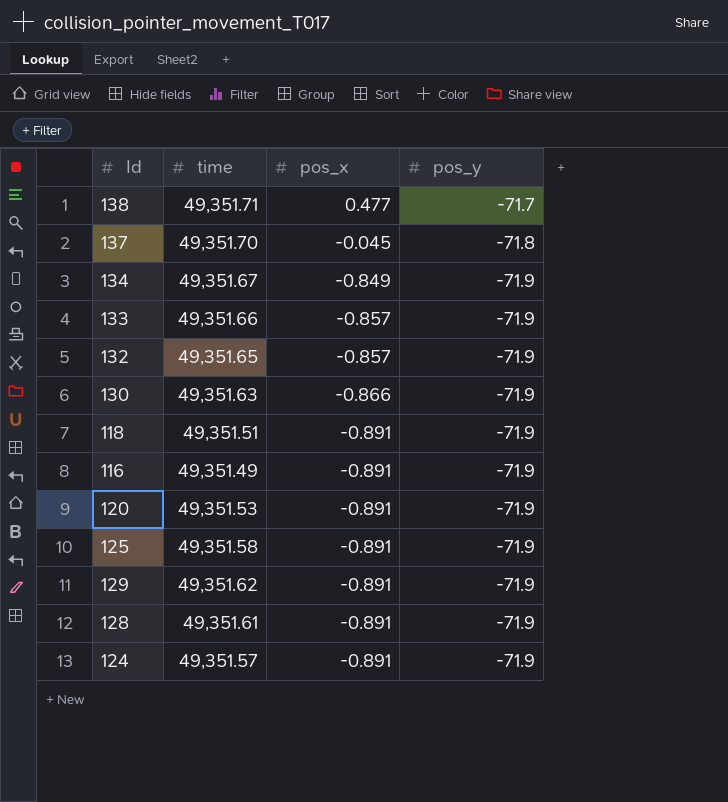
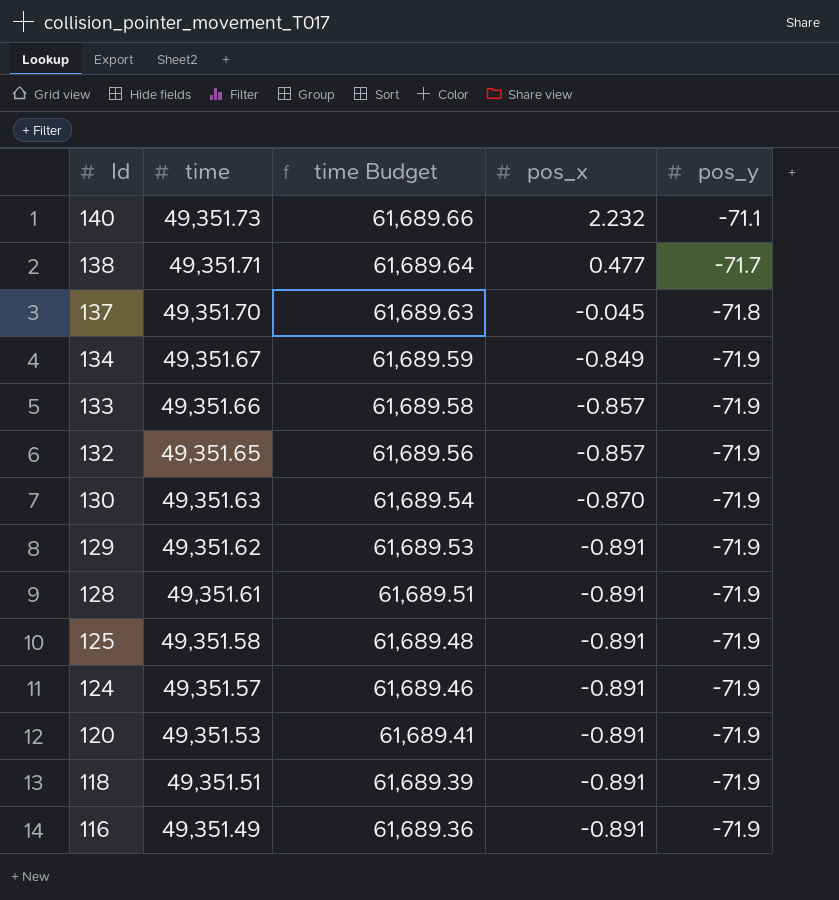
row order: pos_x descending -> Id descending
column time Budget | formula: none -> [time] * 1.25
row 140: none -> 49,351.73 | 61,689.66 | 2.232 | -71.1
130 | pos_x: -0.866 -> -0.870

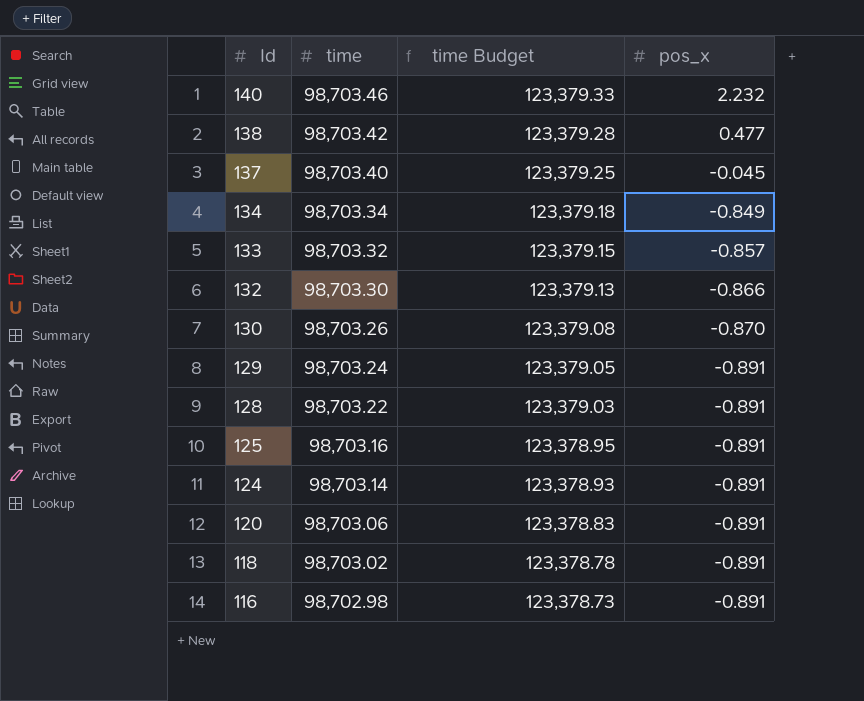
column pos_y | position: 5 -> none
140 | time: 49,351.73 -> 98,703.46
140 | time Budget: 61,689.66 -> 123,379.33
138 | time: 49,351.71 -> 98,703.42
138 | time Budget: 61,689.64 -> 123,379.28
137 | time: 49,351.70 -> 98,703.40
137 | time Budget: 61,689.63 -> 123,379.25
134 | time: 49,351.67 -> 98,703.34
134 | time Budget: 61,689.59 -> 123,379.18
133 | time: 49,351.66 -> 98,703.32
133 | time Budget: 61,689.58 -> 123,379.15
132 | time: 49,351.65 -> 98,703.30
132 | time Budget: 61,689.56 -> 123,379.13
132 | pos_x: -0.857 -> -0.866
130 | time: 49,351.63 -> 98,703.26
130 | time Budget: 61,689.54 -> 123,379.08
129 | time: 49,351.62 -> 98,703.24
129 | time Budget: 61,689.53 -> 123,379.05
128 | time: 49,351.61 -> 98,703.22
128 | time Budget: 61,689.51 -> 123,379.03
125 | time: 49,351.58 -> 98,703.16
125 | time Budget: 61,689.48 -> 123,378.95
124 | time: 49,351.57 -> 98,703.14
124 | time Budget: 61,689.46 -> 123,378.93
120 | time: 49,351.53 -> 98,703.06
120 | time Budget: 61,689.41 -> 123,378.83
118 | time: 49,351.51 -> 98,703.02
118 | time Budget: 61,689.39 -> 123,378.78
116 | time: 49,351.49 -> 98,702.98
116 | time Budget: 61,689.36 -> 123,378.73

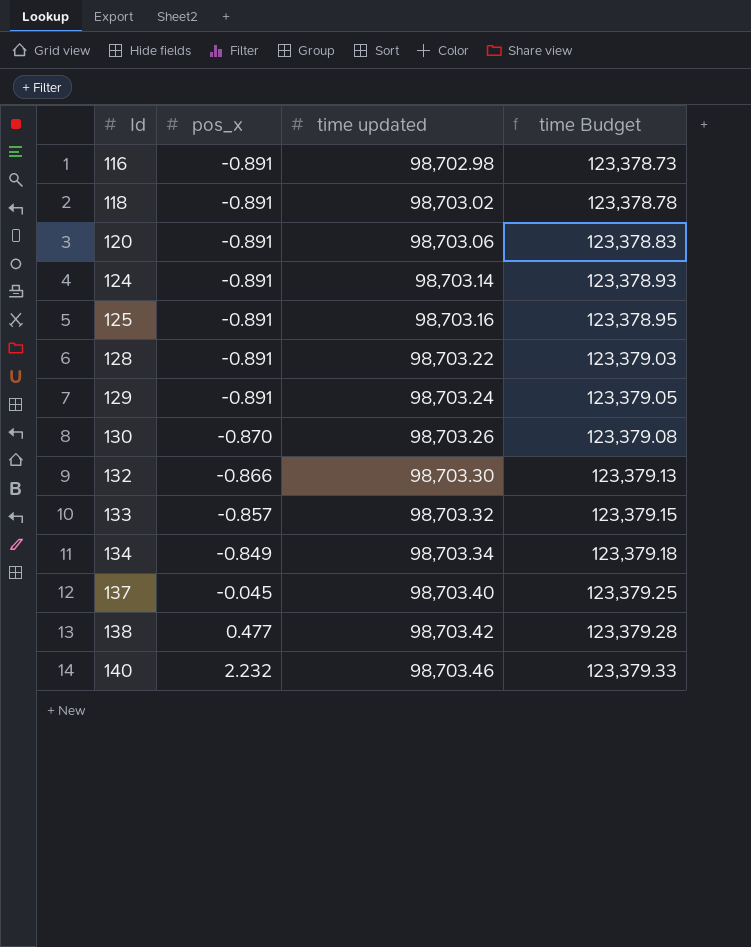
row order: Id descending -> Id ascending
column pos_x | position: 4 -> 2
column name: time -> time updated

